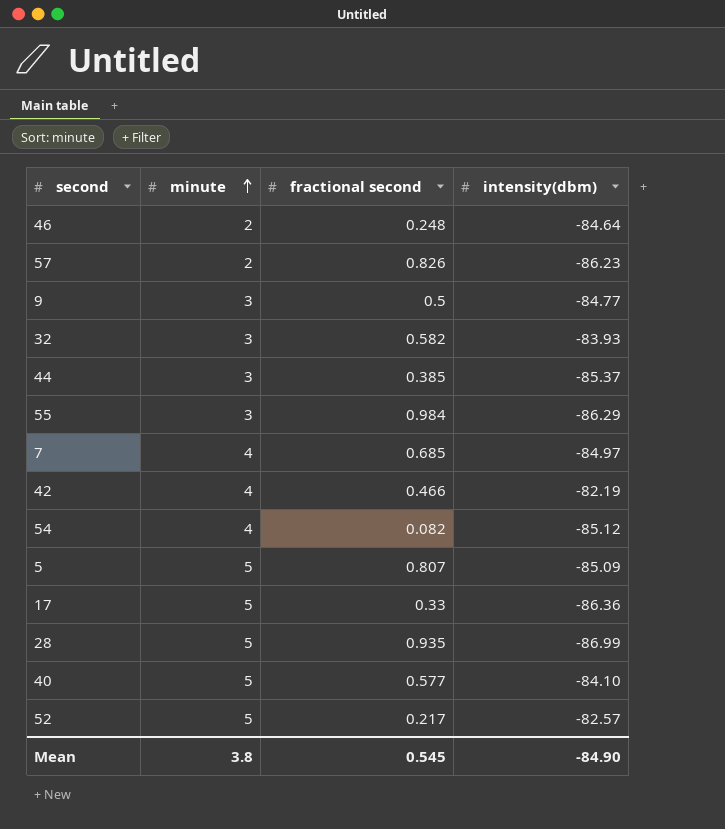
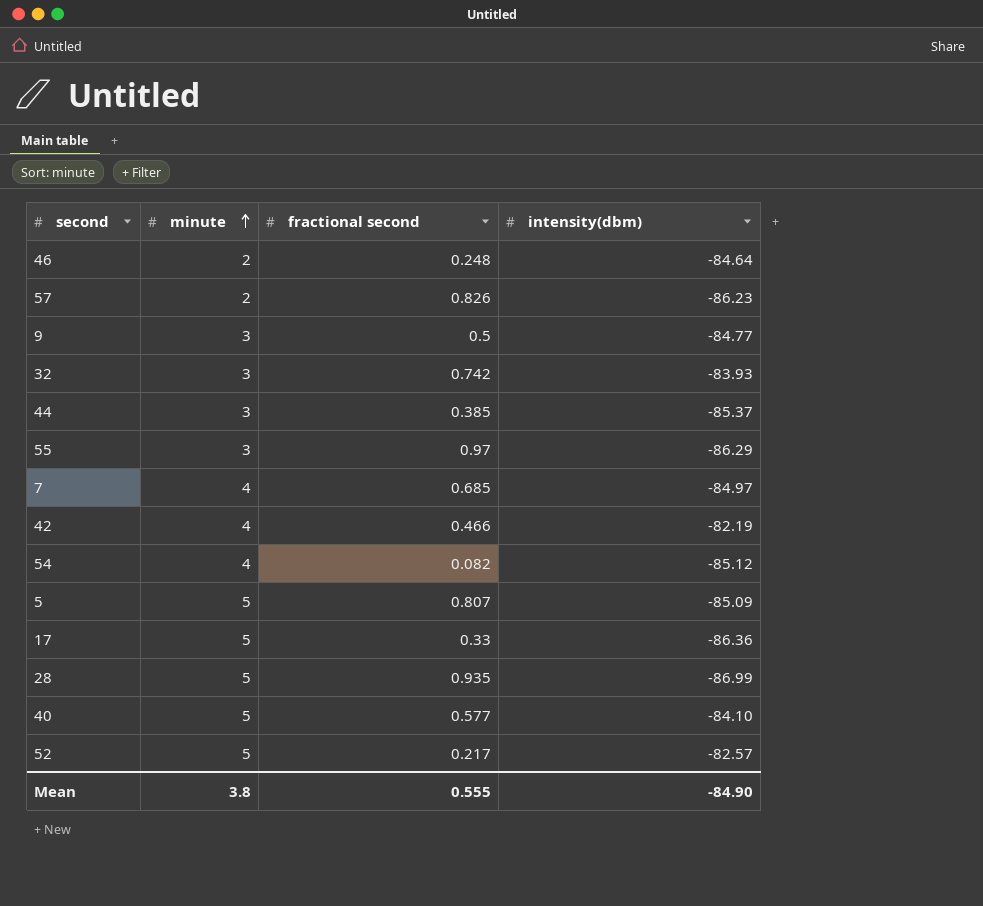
32 | fractional second: 0.582 -> 0.742
55 | fractional second: 0.984 -> 0.97
Mean | fractional second: 0.545 -> 0.555

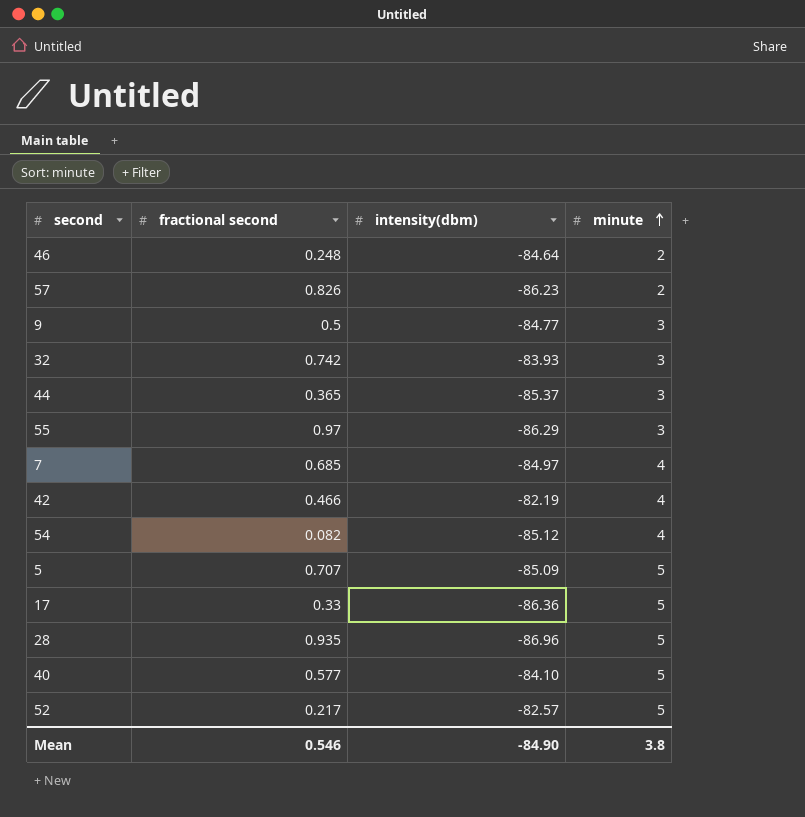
column minute | position: 2 -> 4
44 | fractional second: 0.385 -> 0.365
5 | fractional second: 0.807 -> 0.707
28 | intensity(dbm): -86.99 -> -86.96
Mean | fractional second: 0.555 -> 0.546

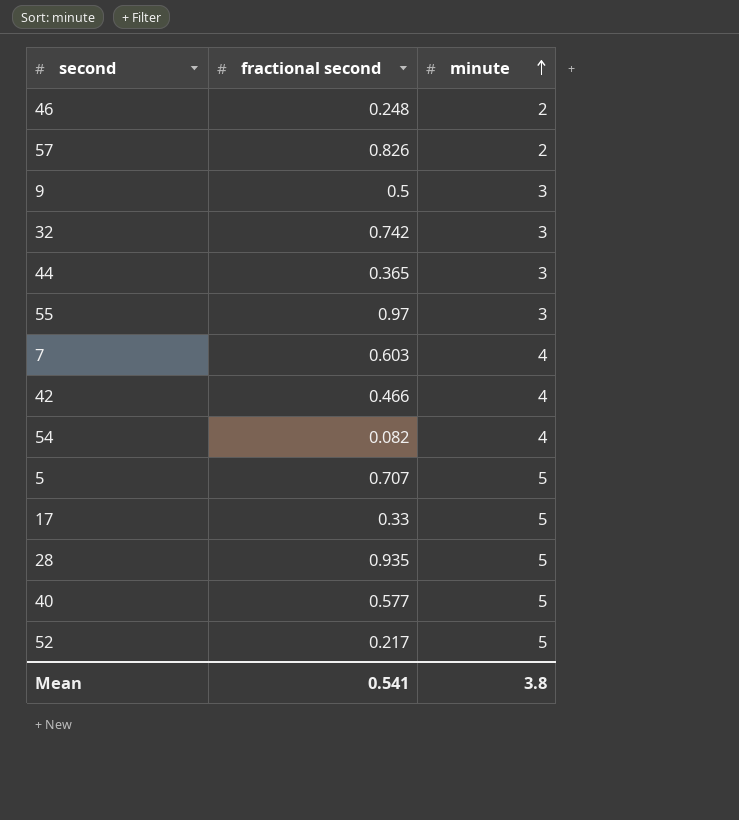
column intensity(dbm) | position: 3 -> none
7 | fractional second: 0.685 -> 0.603
Mean | fractional second: 0.546 -> 0.541

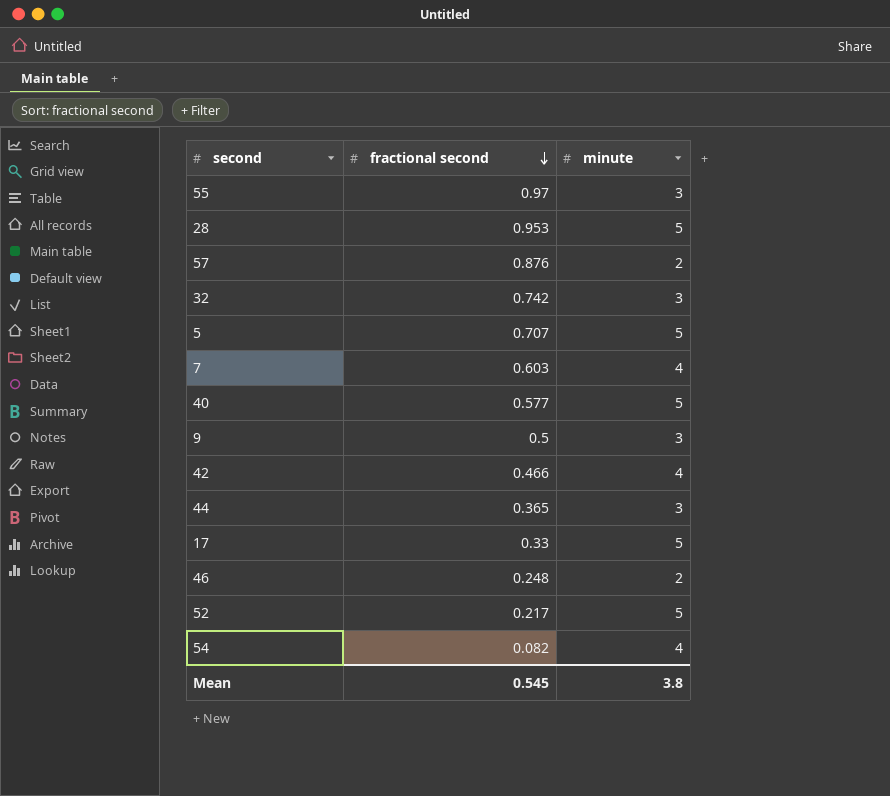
row order: minute ascending -> fractional second descending
28 | fractional second: 0.935 -> 0.953
57 | fractional second: 0.826 -> 0.876
Mean | fractional second: 0.541 -> 0.545

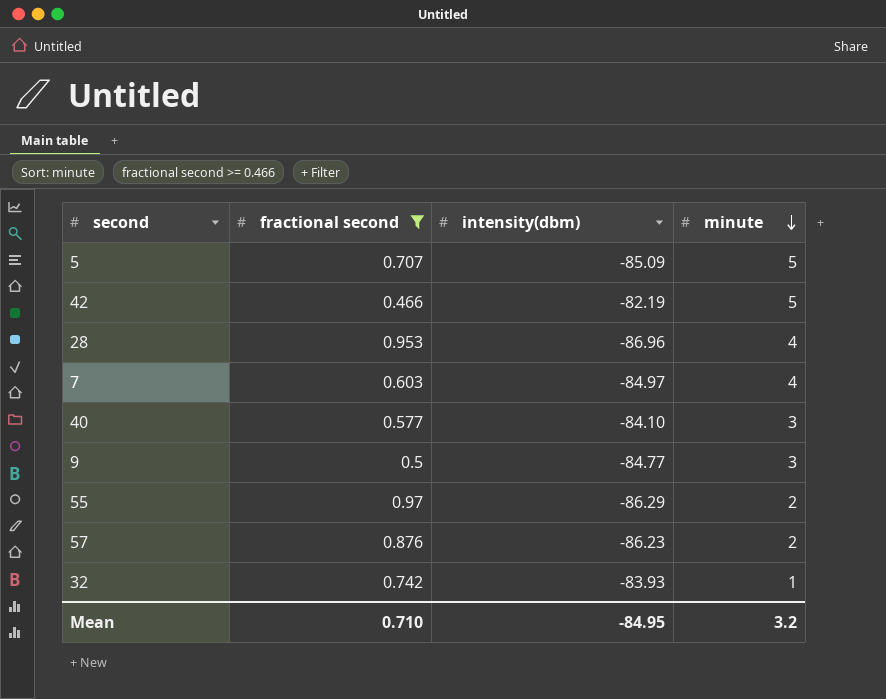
filter: none -> fractional second >= 0.466
row order: fractional second descending -> minute descending
column intensity(dbm) | position: none -> 3
42 | minute: 4 -> 5
28 | minute: 5 -> 4
40 | minute: 5 -> 3
55 | minute: 3 -> 2
32 | minute: 3 -> 1
Mean | fractional second: 0.545 -> 0.710
Mean | minute: 3.8 -> 3.2

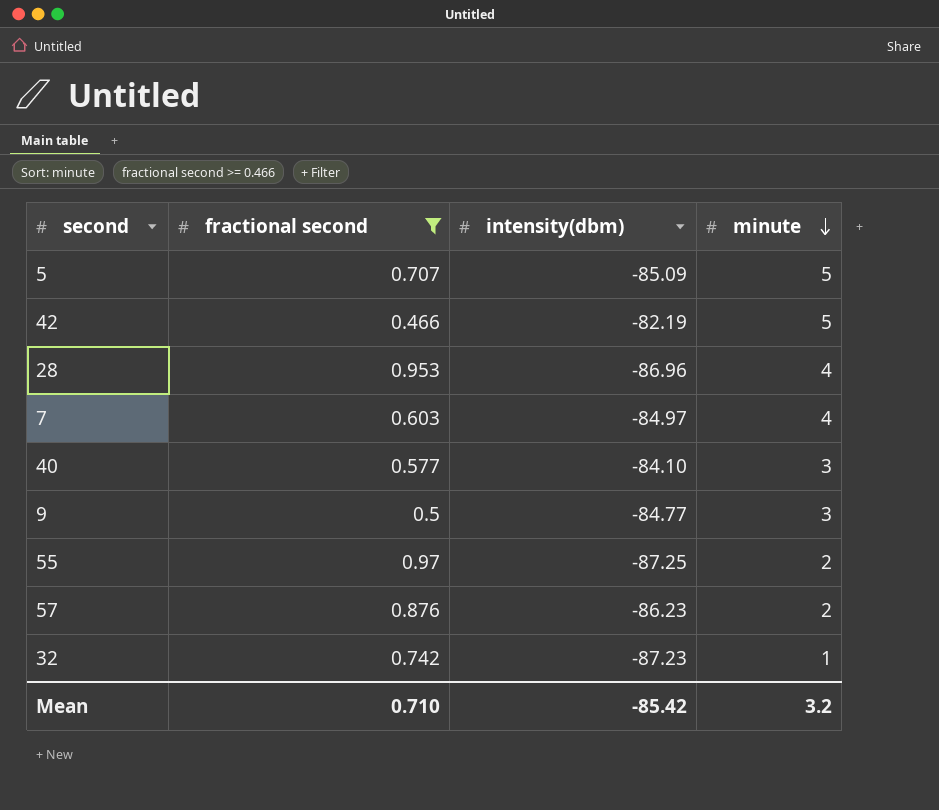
55 | intensity(dbm): -86.29 -> -87.25
32 | intensity(dbm): -83.93 -> -87.23
Mean | intensity(dbm): -84.95 -> -85.42

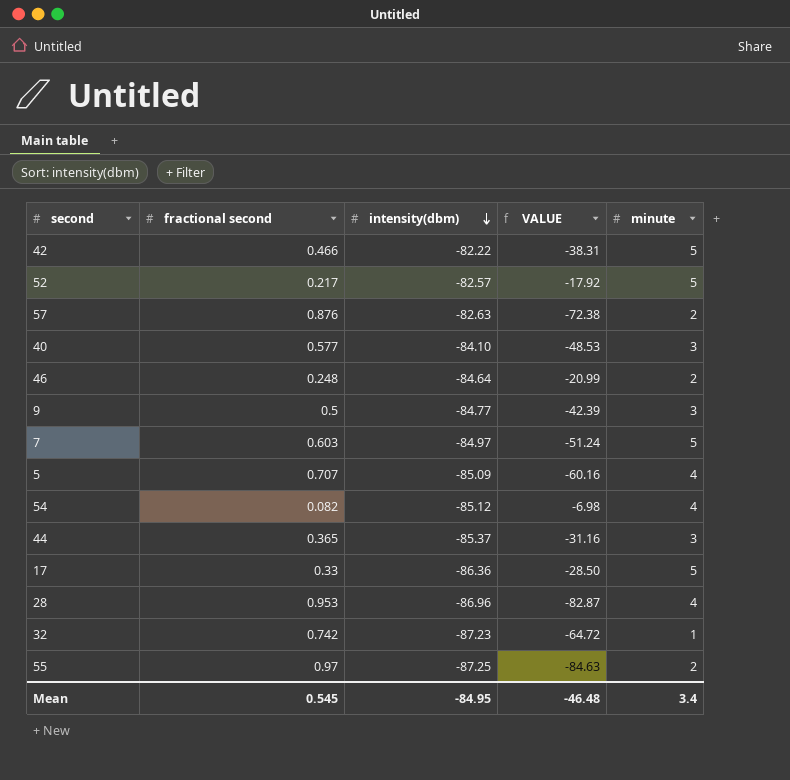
filter: fractional second >= 0.466 -> none
row order: minute descending -> intensity(dbm) descending
column VALUE | formula: none -> [fractional second] * [intensity(dbm)]
42 | intensity(dbm): -82.19 -> -82.22
57 | intensity(dbm): -86.23 -> -82.63
7 | minute: 4 -> 5
5 | minute: 5 -> 4
Mean | fractional second: 0.710 -> 0.545
Mean | intensity(dbm): -85.42 -> -84.95
Mean | minute: 3.2 -> 3.4

